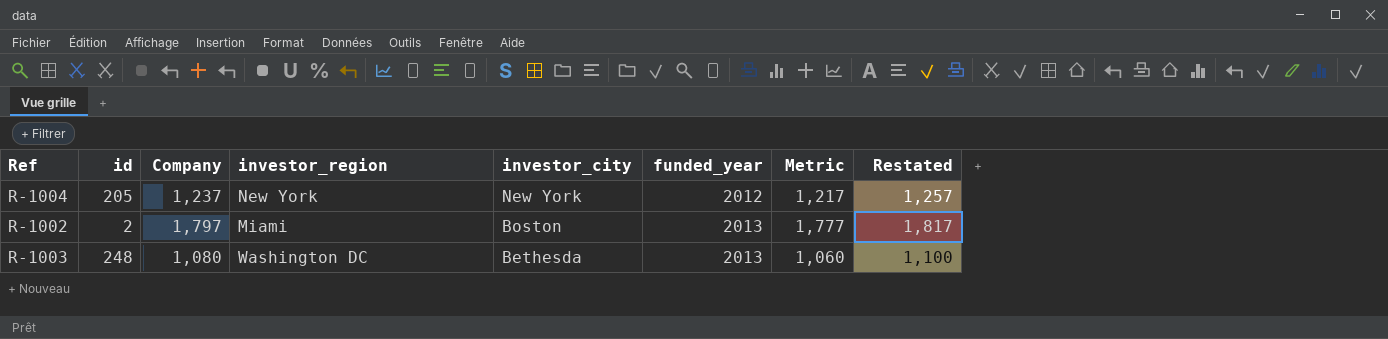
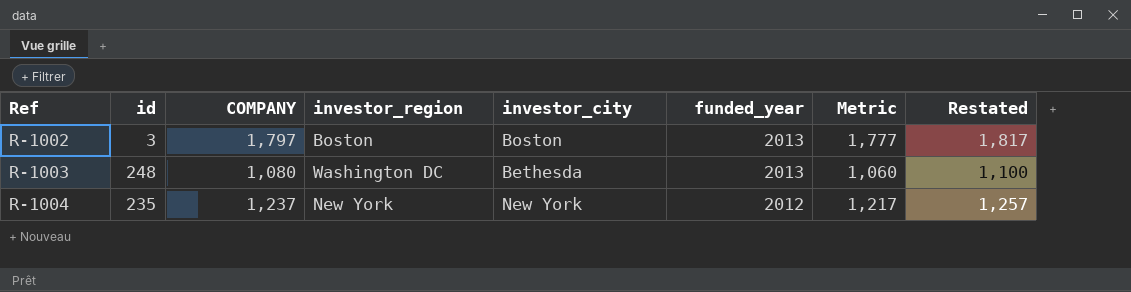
row order: investor_city descending -> Ref ascending
column name: Company -> COMPANY
R-1002 | id: 2 -> 3
R-1002 | investor_region: Miami -> Boston
R-1004 | id: 205 -> 235

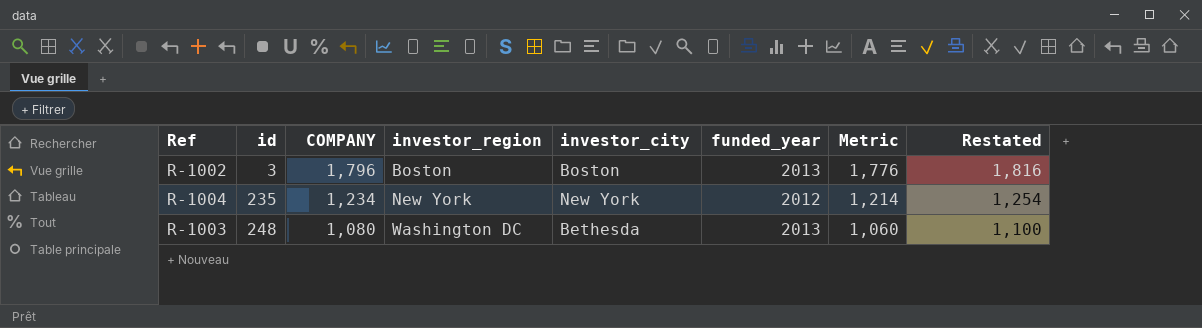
row order: Ref ascending -> id ascending
R-1002 | COMPANY: 1,797 -> 1,796
R-1002 | Metric: 1,777 -> 1,776
R-1002 | Restated: 1,817 -> 1,816
R-1004 | COMPANY: 1,237 -> 1,234
R-1004 | Metric: 1,217 -> 1,214
R-1004 | Restated: 1,257 -> 1,254

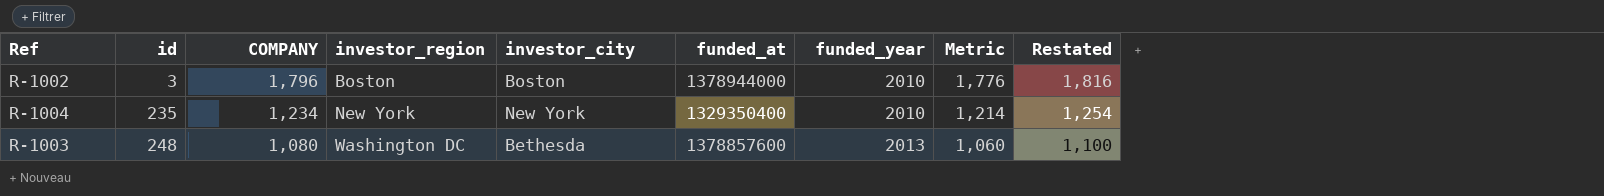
column funded_at | position: none -> 6
R-1002 | funded_year: 2013 -> 2010
R-1004 | funded_year: 2012 -> 2010

